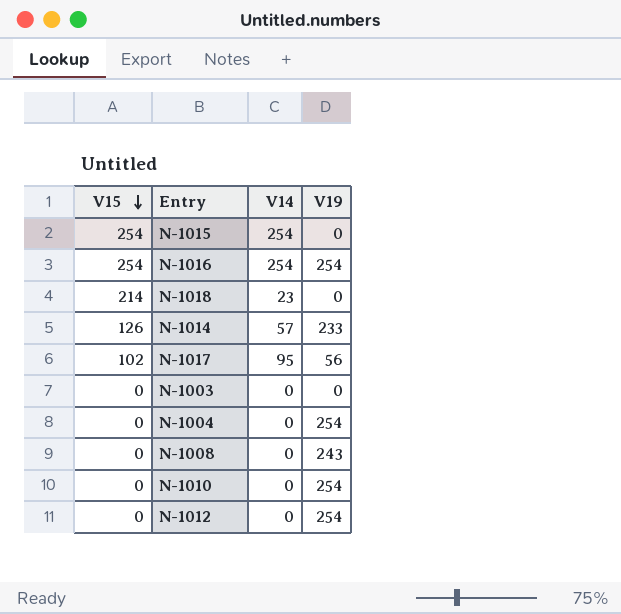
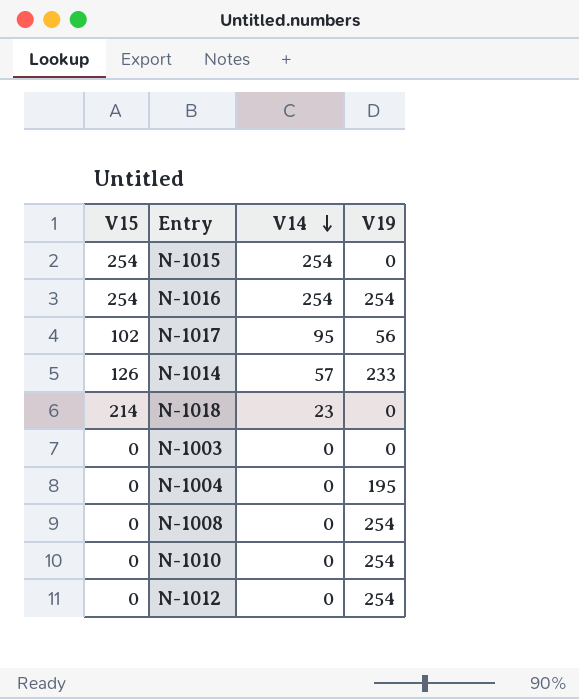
row order: V15 descending -> V14 descending
N-1004 | V19: 254 -> 195
N-1008 | V19: 243 -> 254

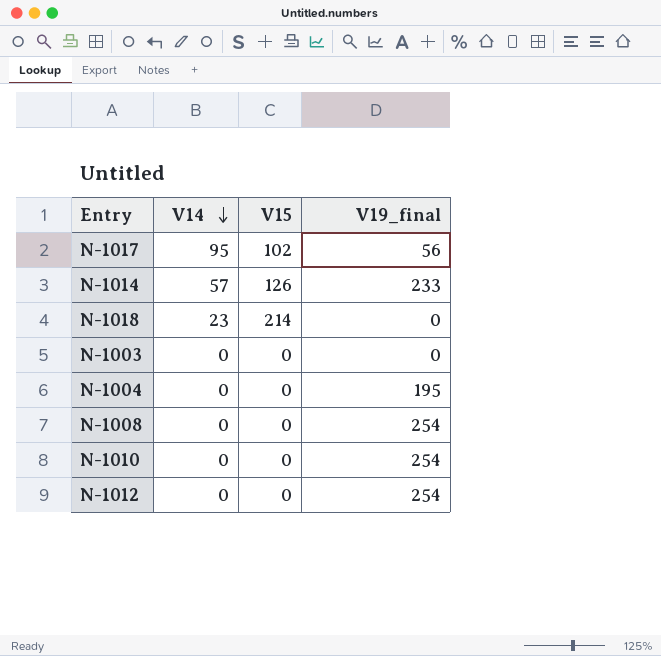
column V15 | position: 1 -> 3
column name: V19 -> V19_final
row N-1015: 254 | 254 | 0 -> none
row N-1016: 254 | 254 | 254 -> none

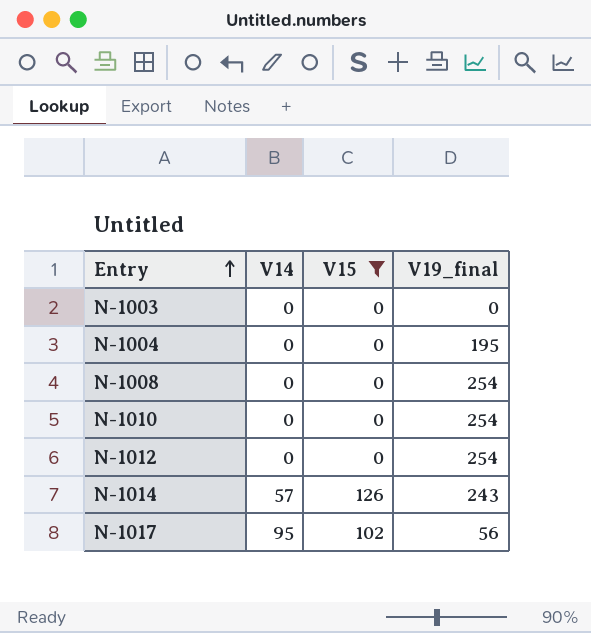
filter: none -> V15 != 214
row order: V14 descending -> Entry ascending
N-1014 | V19_final: 233 -> 243

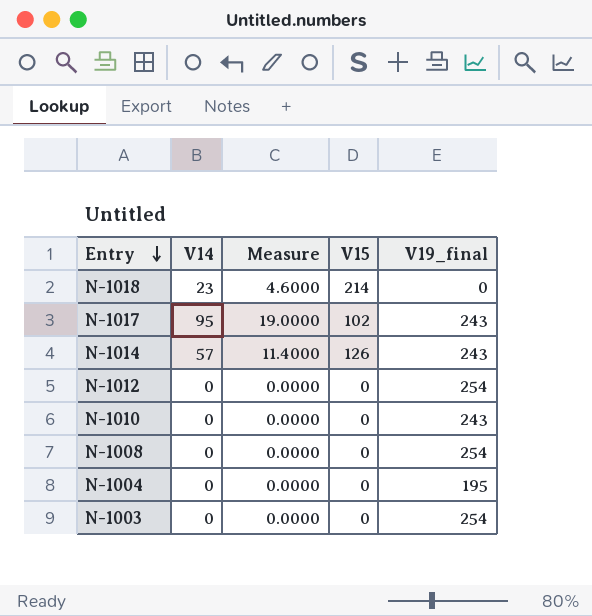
filter: V15 != 214 -> none
row order: Entry ascending -> Entry descending
column Measure | formula: none -> [V14] * 0.2
N-1017 | V19_final: 56 -> 243
N-1010 | V19_final: 254 -> 243
N-1003 | V19_final: 0 -> 254

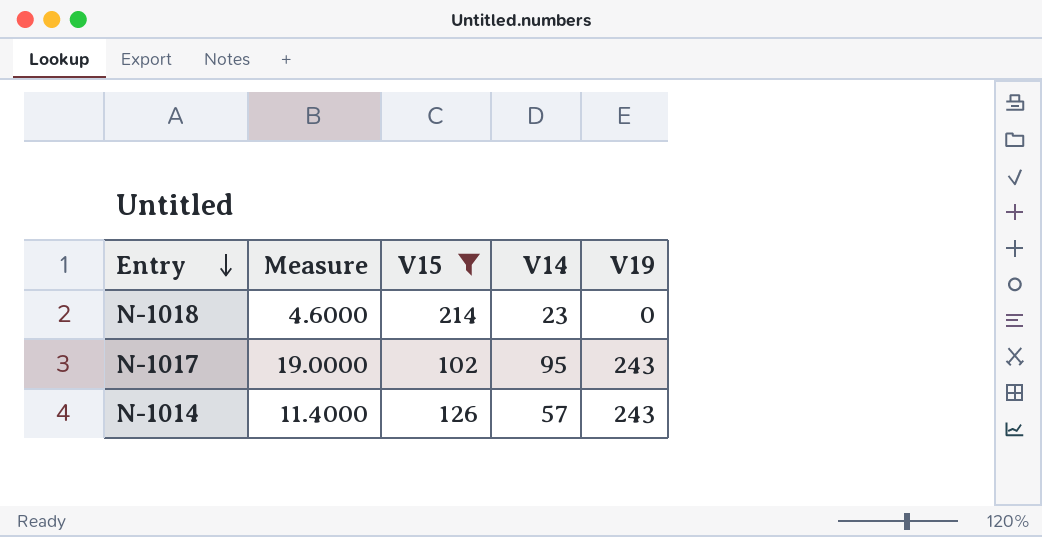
filter: none -> V15 != 0
column V14 | position: 2 -> 4
column name: V19_final -> V19

